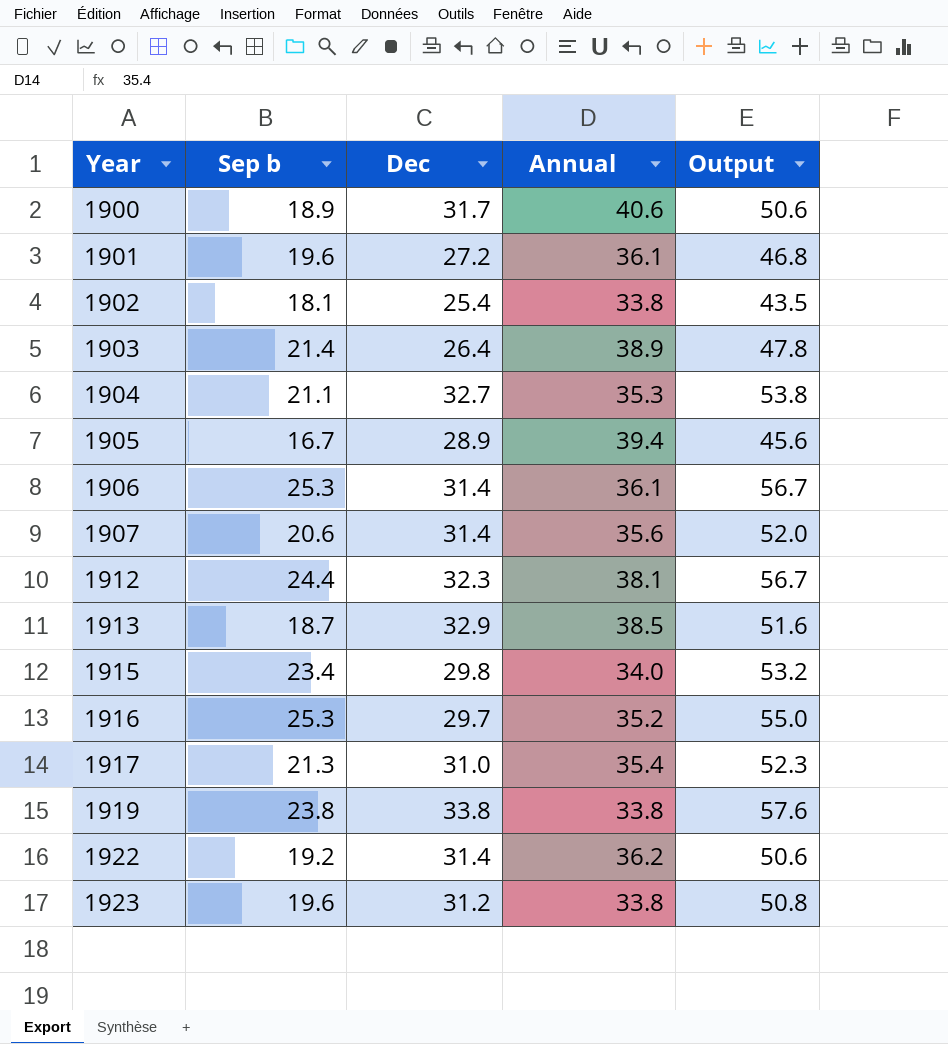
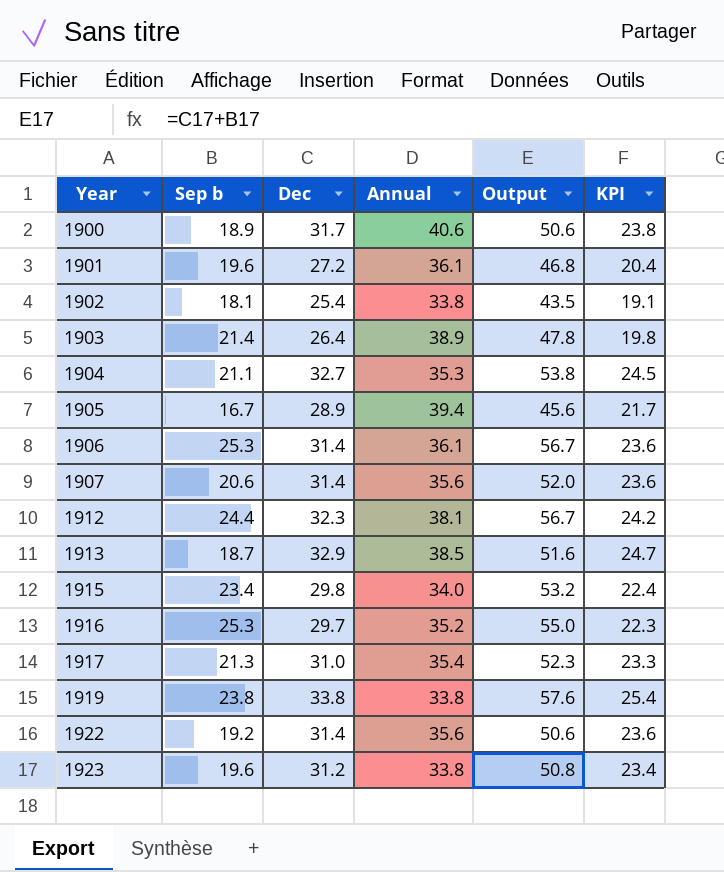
column KPI | formula: none -> [Dec] * 0.75
1922 | Annual: 36.2 -> 35.6

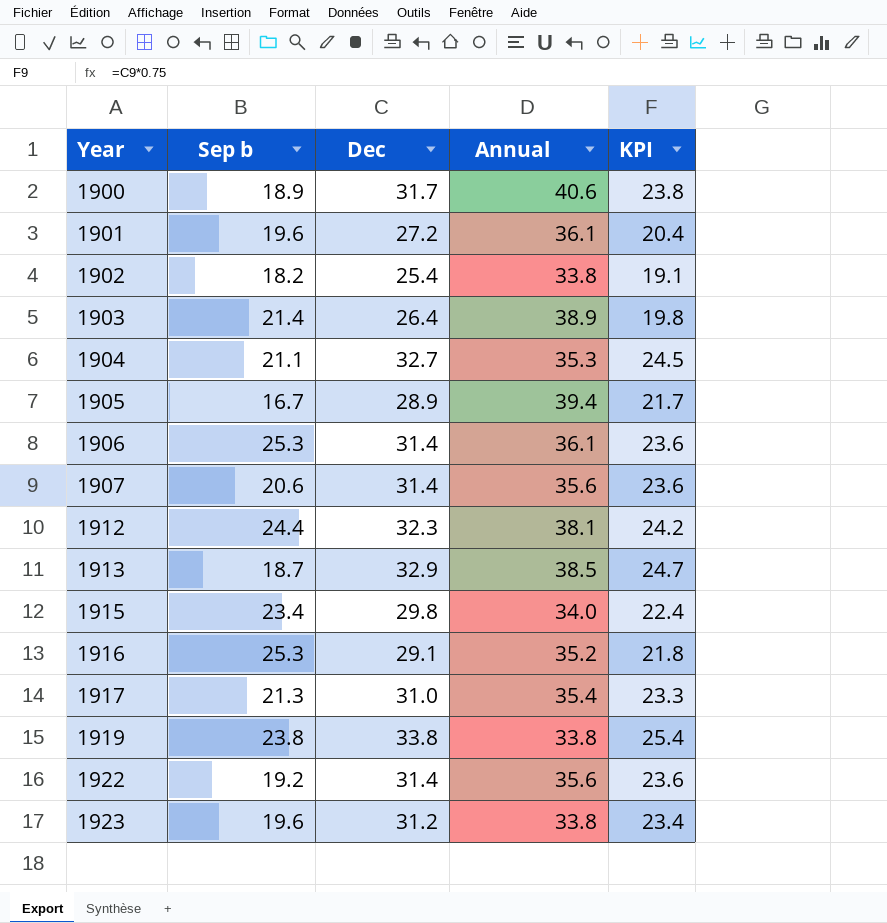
column Output | formula: [Sep b] + [Dec] -> none
1902 | Sep b: 18.1 -> 18.2
1916 | Dec: 29.7 -> 29.1
1916 | KPI: 22.3 -> 21.8

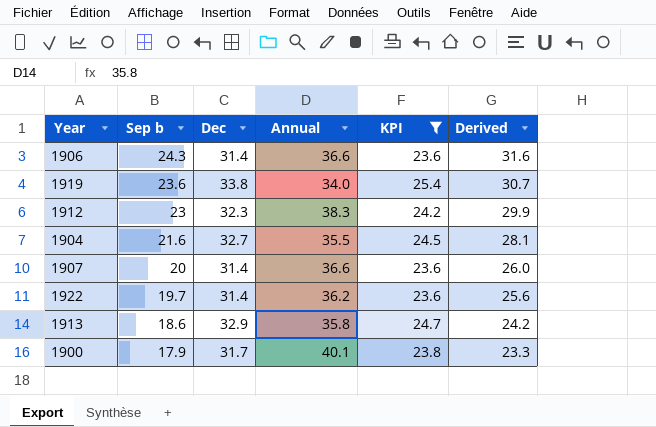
filter: none -> KPI >= 23.6
row order: Year ascending -> Sep b descending
column Derived | formula: none -> [Sep b] * 1.3
1906 | Sep b: 25.3 -> 24.3
1906 | Annual: 36.1 -> 36.6
1919 | Sep b: 23.8 -> 23.6
1919 | Annual: 33.8 -> 34.0
1912 | Sep b: 24.4 -> 23
1912 | Annual: 38.1 -> 38.3
1904 | Sep b: 21.1 -> 21.6
1904 | Annual: 35.3 -> 35.5
1907 | Sep b: 20.6 -> 20
1907 | Annual: 35.6 -> 36.6
1922 | Sep b: 19.2 -> 19.7
1922 | Annual: 35.6 -> 36.2
1913 | Sep b: 18.7 -> 18.6
1913 | Annual: 38.5 -> 35.8
1900 | Sep b: 18.9 -> 17.9
1900 | Annual: 40.6 -> 40.1

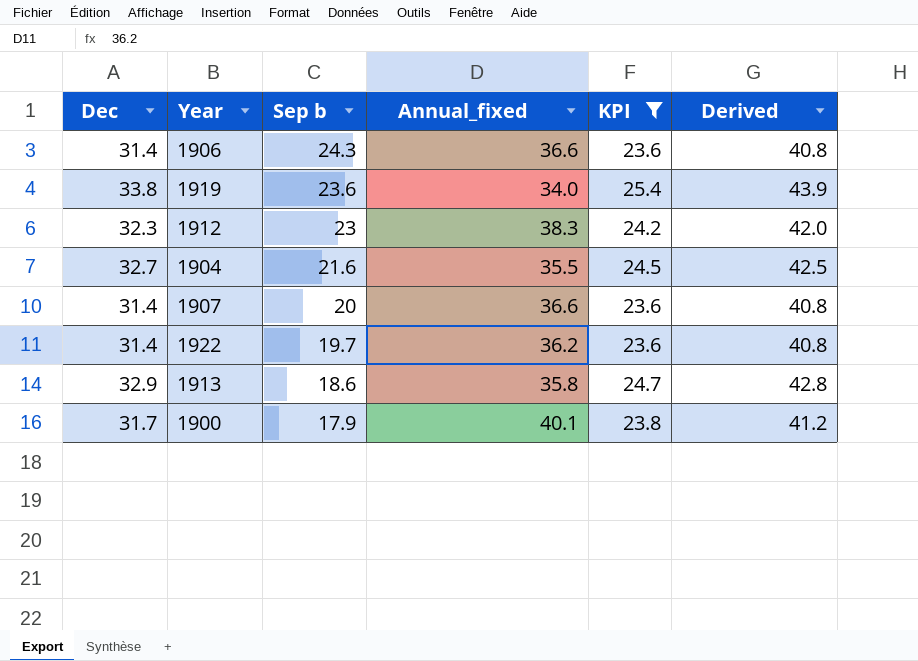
column Dec | position: 3 -> 1
column name: Annual -> Annual_fixed
column Derived | formula: [Sep b] * 1.3 -> [Dec] * 1.3

